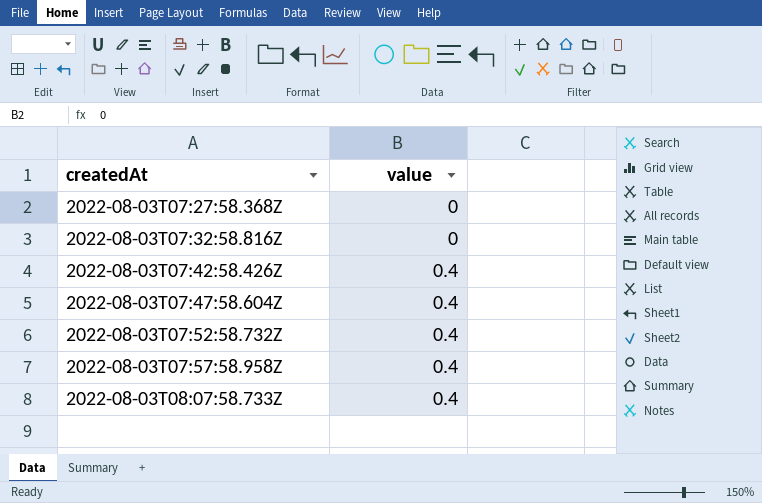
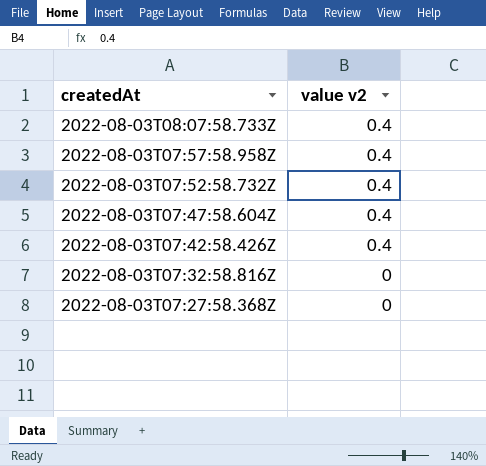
row order: createdAt ascending -> createdAt descending
column name: value -> value v2

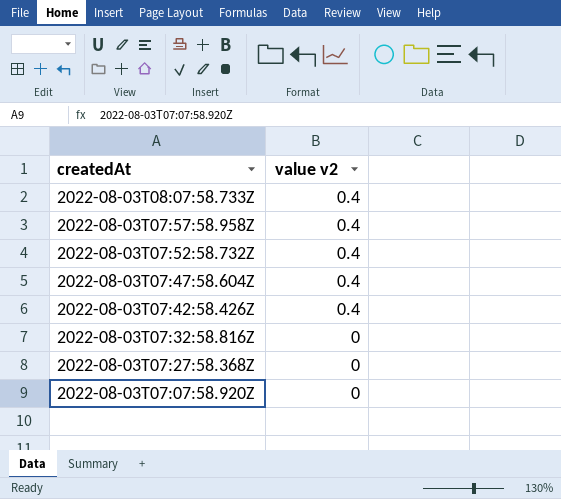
row 2022-08-03T07:07:58.920Z: none -> 0

